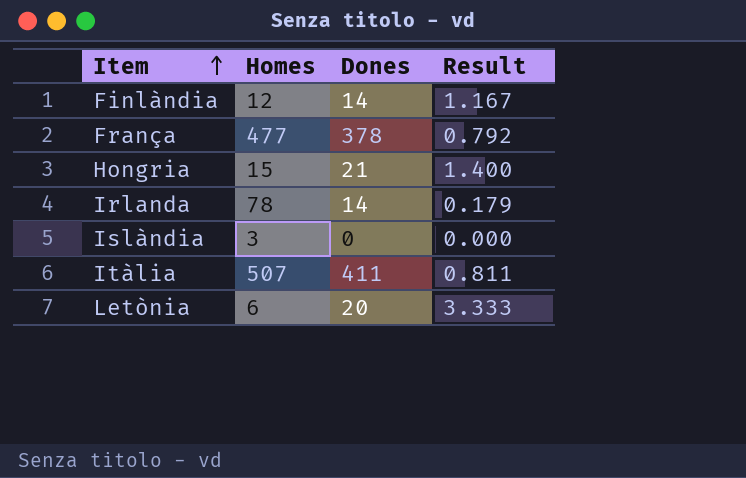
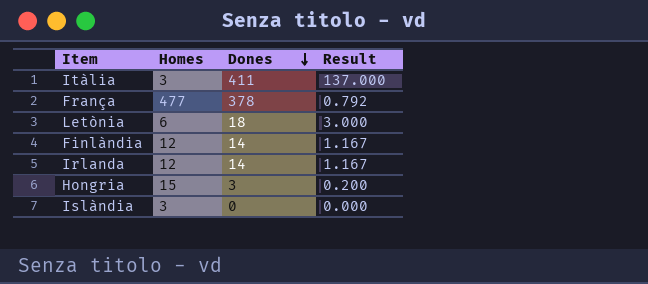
row order: Item ascending -> Dones descending
Itàlia | Homes: 507 -> 3
Itàlia | Result: 0.811 -> 137.000
Letònia | Dones: 20 -> 18
Letònia | Result: 3.333 -> 3.000
Irlanda | Homes: 78 -> 12
Irlanda | Result: 0.179 -> 1.167
Hongria | Dones: 21 -> 3
Hongria | Result: 1.400 -> 0.200

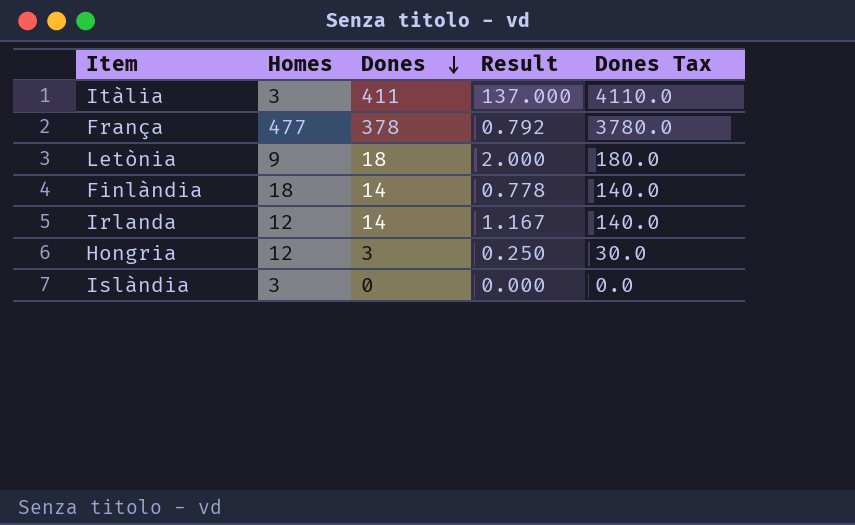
column Dones Tax | formula: none -> [Dones] * 10
Letònia | Homes: 6 -> 9
Letònia | Result: 3.000 -> 2.000
Finlàndia | Homes: 12 -> 18
Finlàndia | Result: 1.167 -> 0.778
Hongria | Homes: 15 -> 12
Hongria | Result: 0.200 -> 0.250

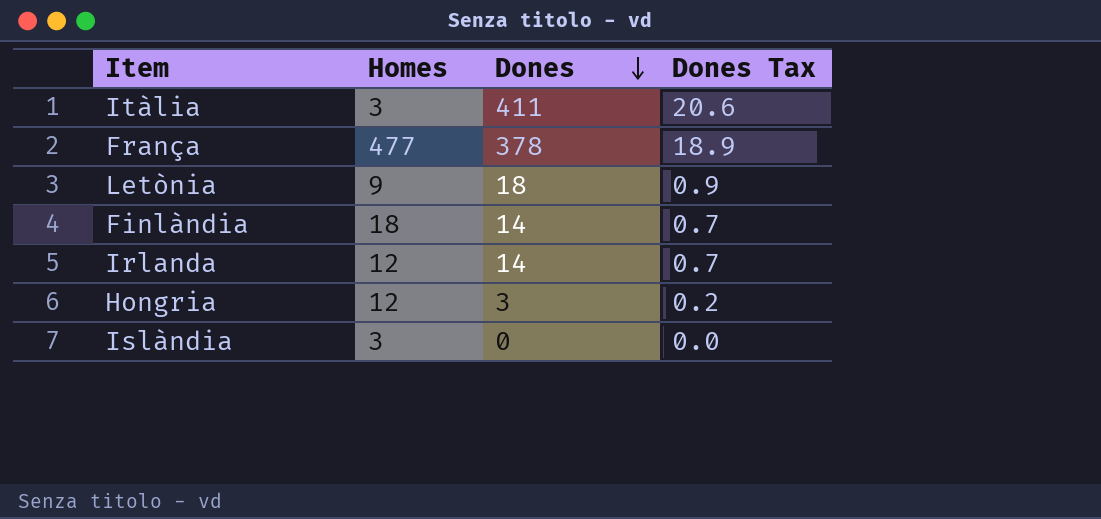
column Result | formula: [Dones] / [Homes] -> none
column Dones Tax | formula: [Dones] * 10 -> [Dones] * 0.05

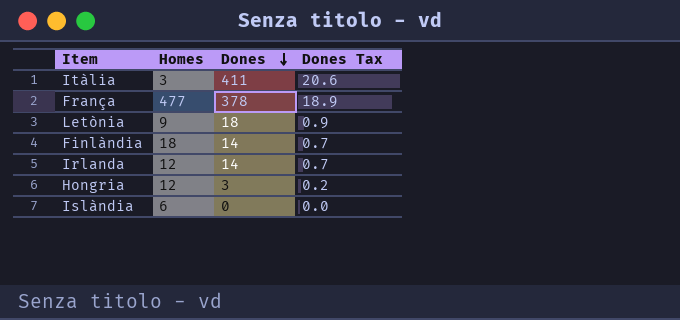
Islàndia | Homes: 3 -> 6

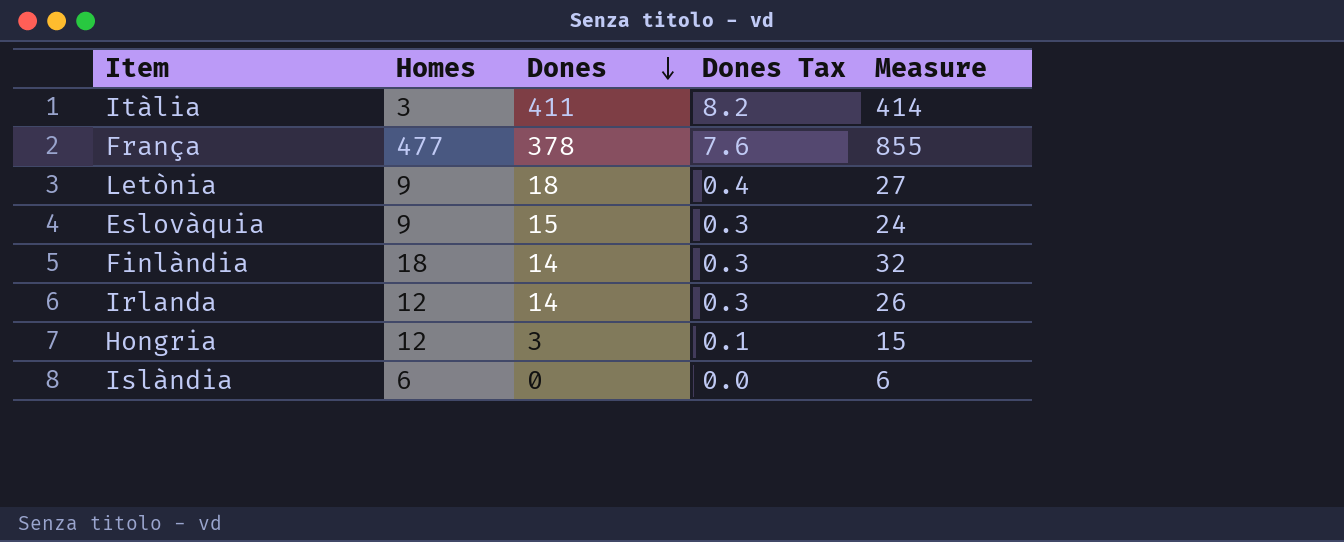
column Dones Tax | formula: [Dones] * 0.05 -> [Dones] * 0.02
column Measure | formula: none -> [Homes] + [Dones]
row Eslovàquia: none -> 9 | 15 | 0.3 | 24

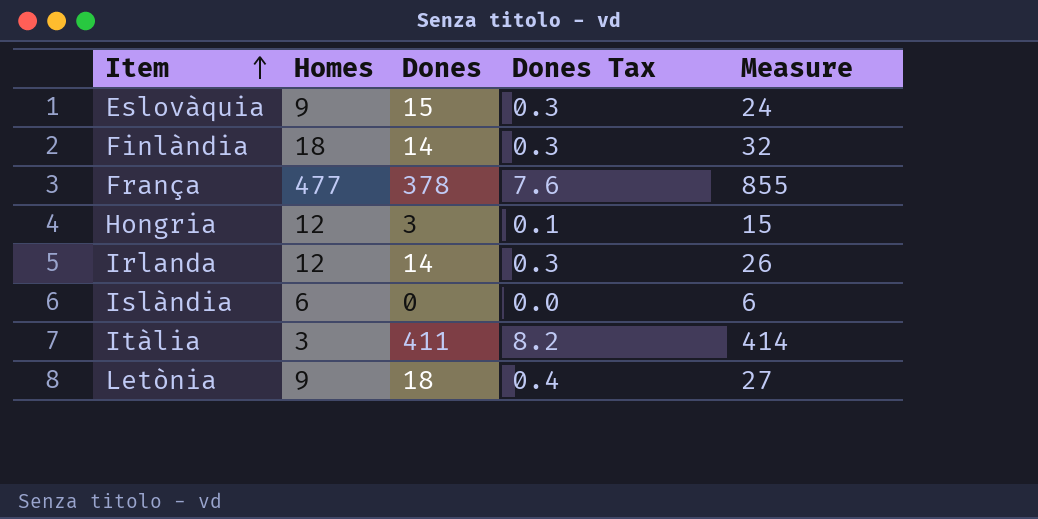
row order: Dones descending -> Item ascending

